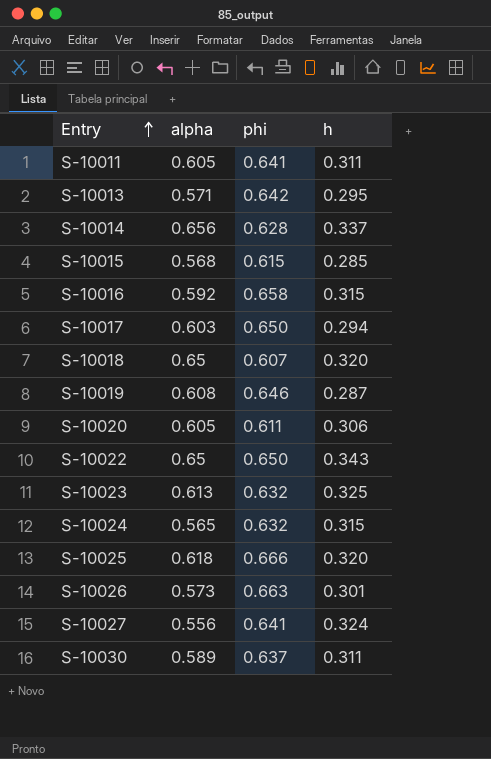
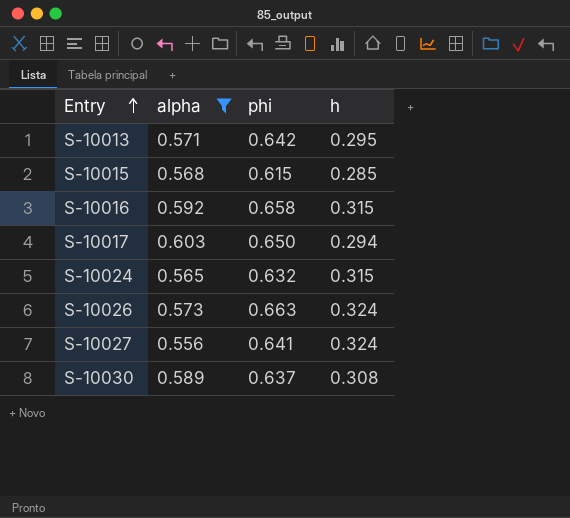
filter: none -> alpha <= 0.603
S-10026 | h: 0.301 -> 0.324
S-10030 | h: 0.311 -> 0.308

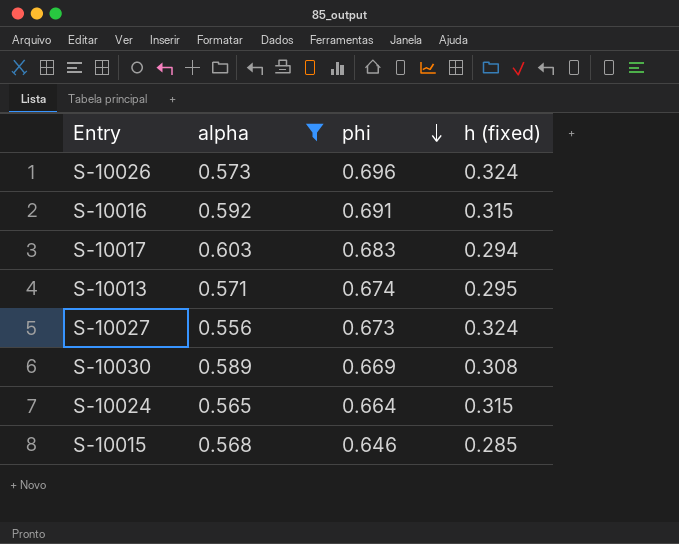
row order: Entry ascending -> phi descending
column name: h -> h (fixed)
S-10026 | phi: 0.663 -> 0.696
S-10016 | phi: 0.658 -> 0.691
S-10017 | phi: 0.650 -> 0.683
S-10013 | phi: 0.642 -> 0.674
S-10027 | phi: 0.641 -> 0.673
S-10030 | phi: 0.637 -> 0.669
S-10024 | phi: 0.632 -> 0.664
S-10015 | phi: 0.615 -> 0.646

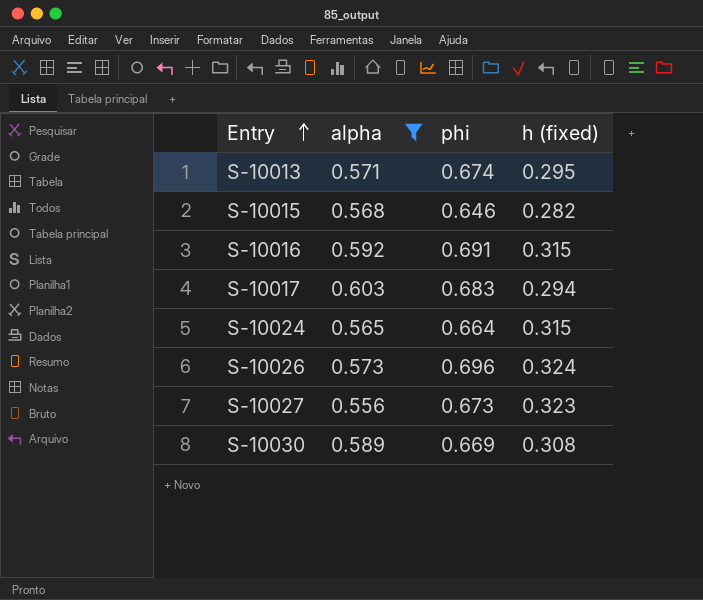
row order: phi descending -> Entry ascending
S-10015 | h (fixed): 0.285 -> 0.282
S-10027 | h (fixed): 0.324 -> 0.323

